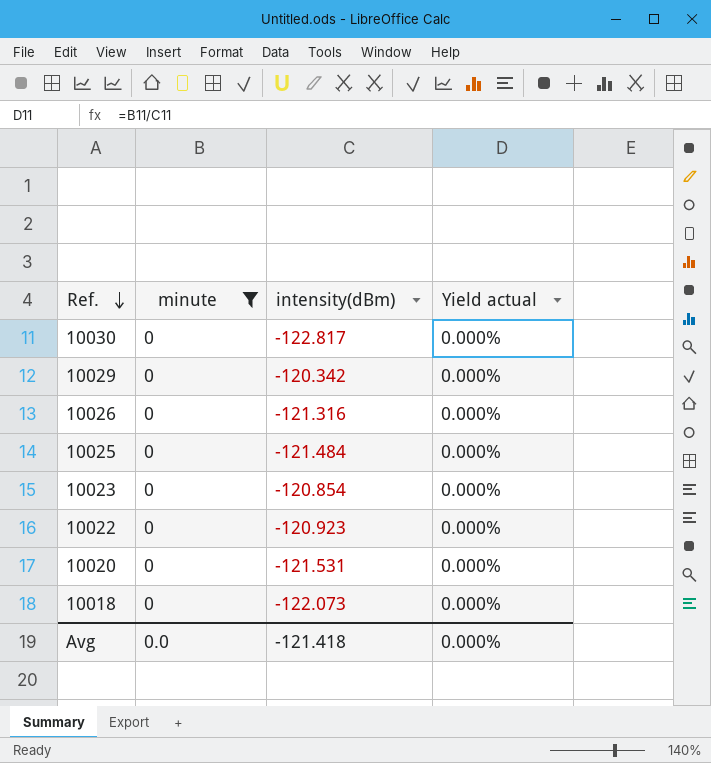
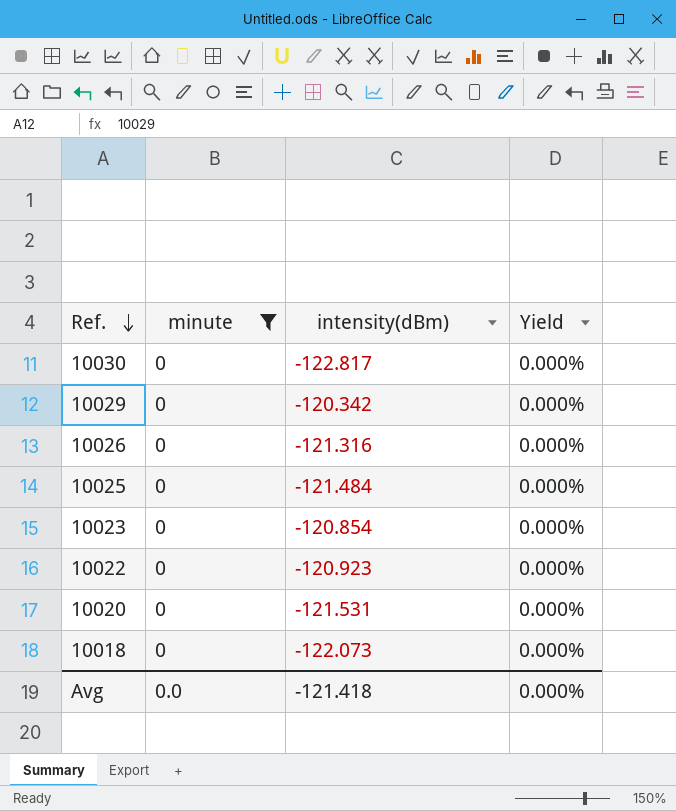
column name: Yield actual -> Yield

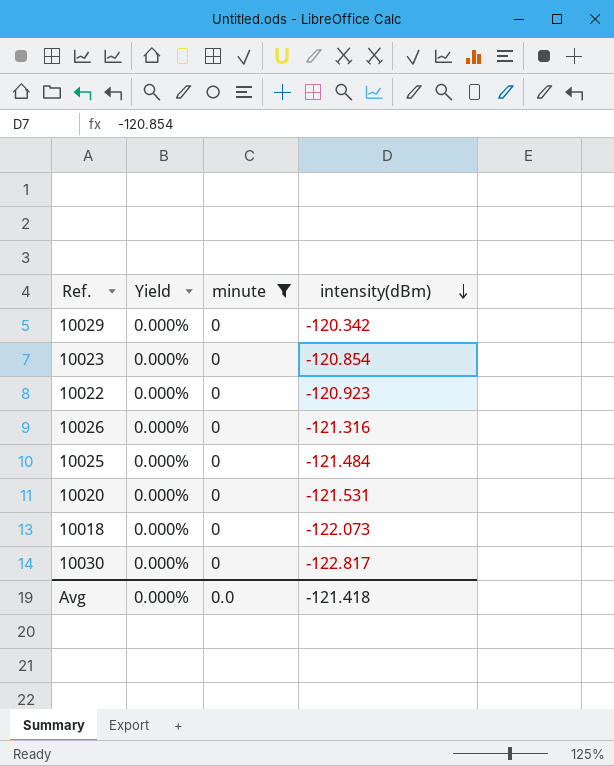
row order: Ref. descending -> intensity(dBm) descending
column Yield | position: 4 -> 2

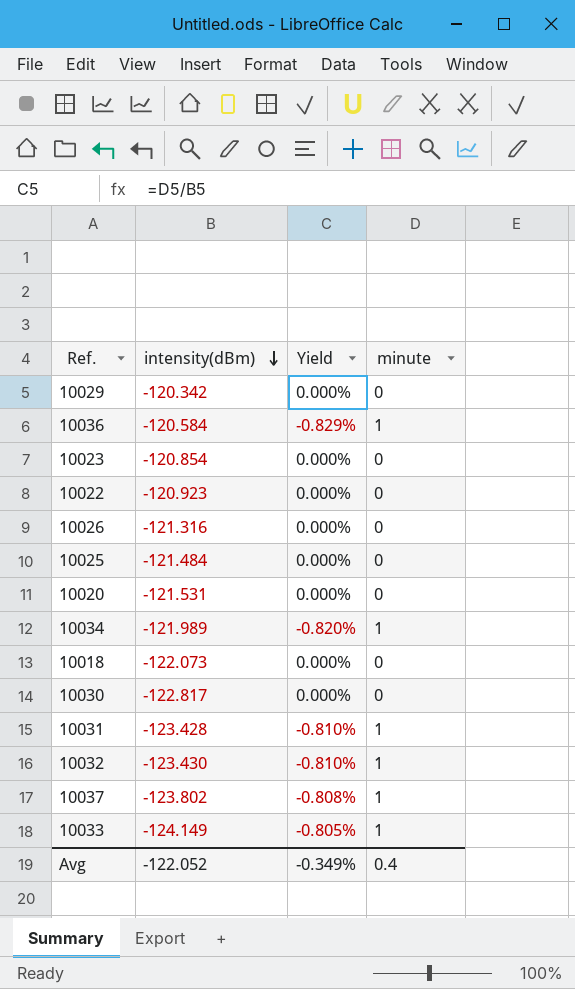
filter: minute = 0 -> none
column intensity(dBm) | position: 4 -> 2
Avg | intensity(dBm): -121.418 -> -122.052
Avg | Yield: 0.000% -> -0.349%
Avg | minute: 0.0 -> 0.4

